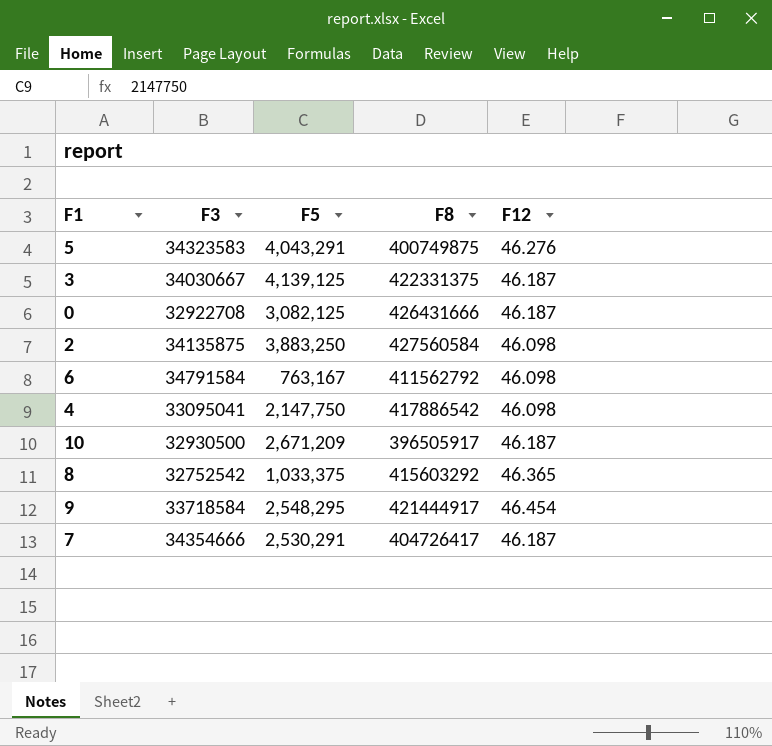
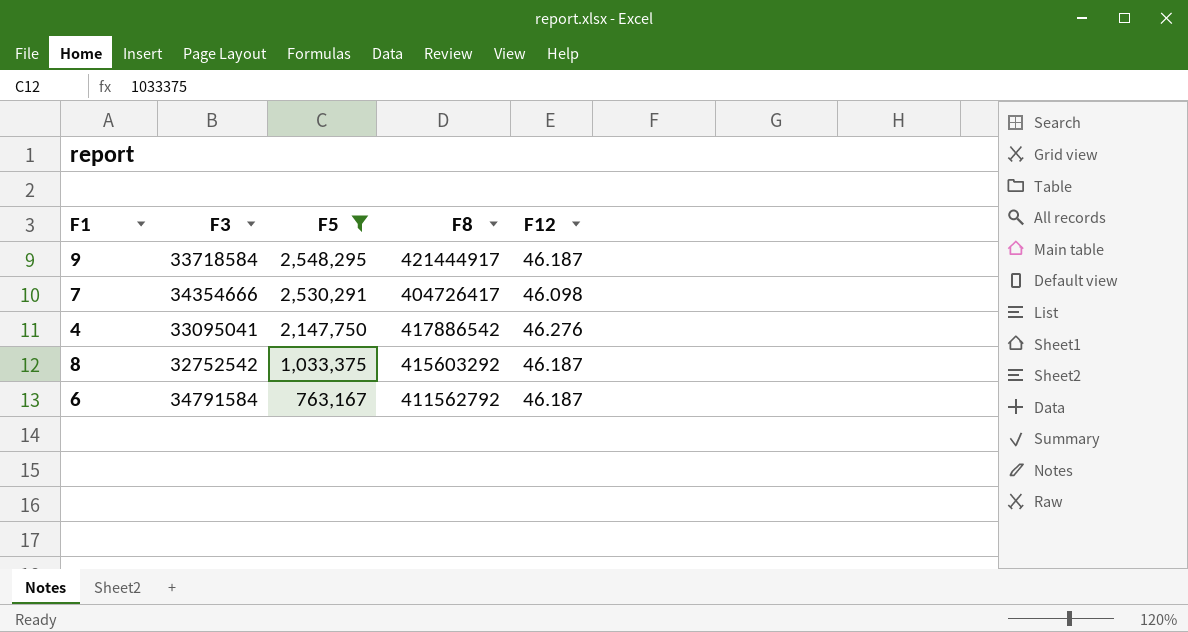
filter: none -> F5 <= 2,548,295
row order: none -> F5 descending
9 | F12: 46.454 -> 46.187
7 | F12: 46.187 -> 46.098
4 | F12: 46.098 -> 46.276
8 | F12: 46.365 -> 46.187
6 | F12: 46.098 -> 46.187

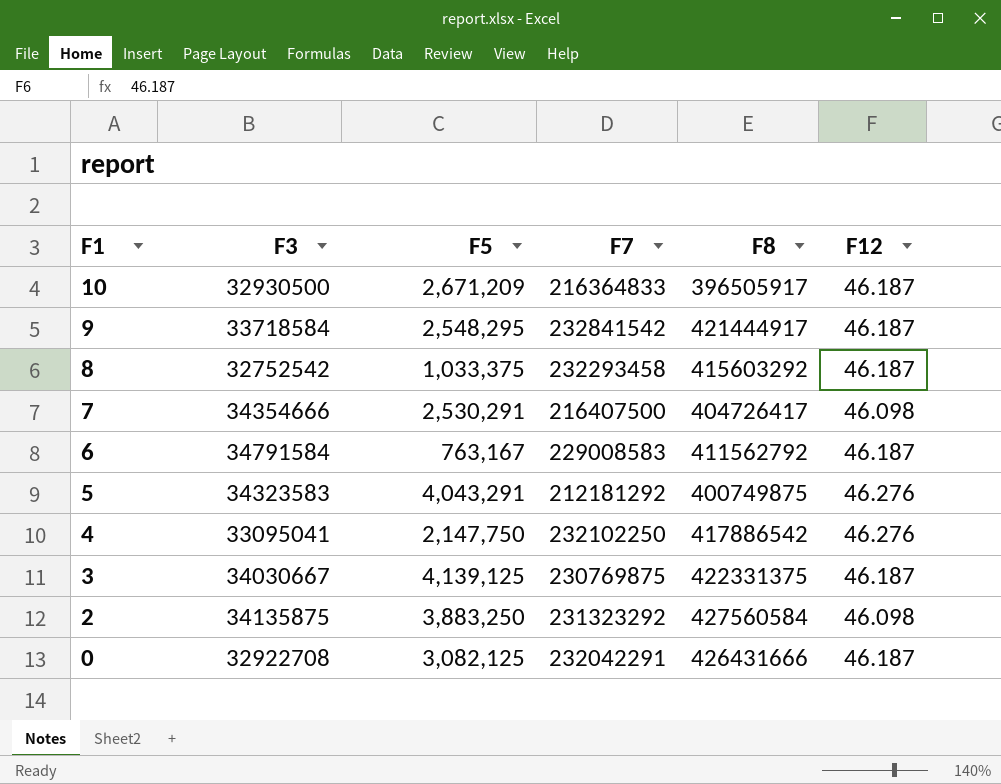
filter: F5 <= 2,548,295 -> none
row order: F5 descending -> F1 descending
column F7 | position: none -> 4

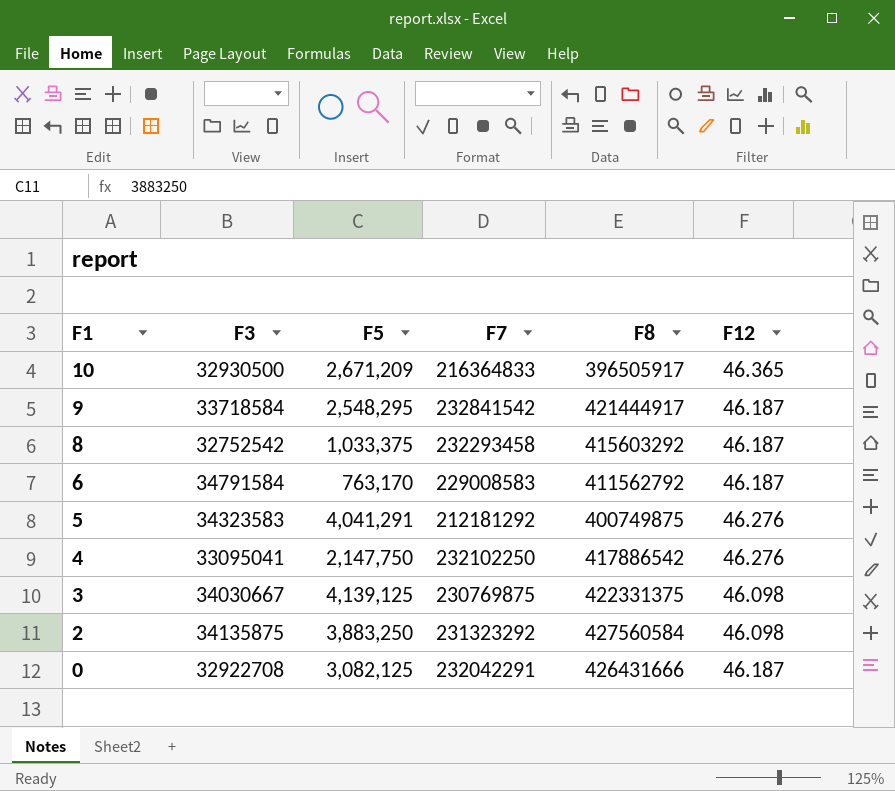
row 7: 34354666 | 2,530,291 | 216407500 | 404726417 | 46.098 -> none
10 | F12: 46.187 -> 46.365
6 | F5: 763,167 -> 763,170
5 | F5: 4,043,291 -> 4,041,291
3 | F12: 46.187 -> 46.098

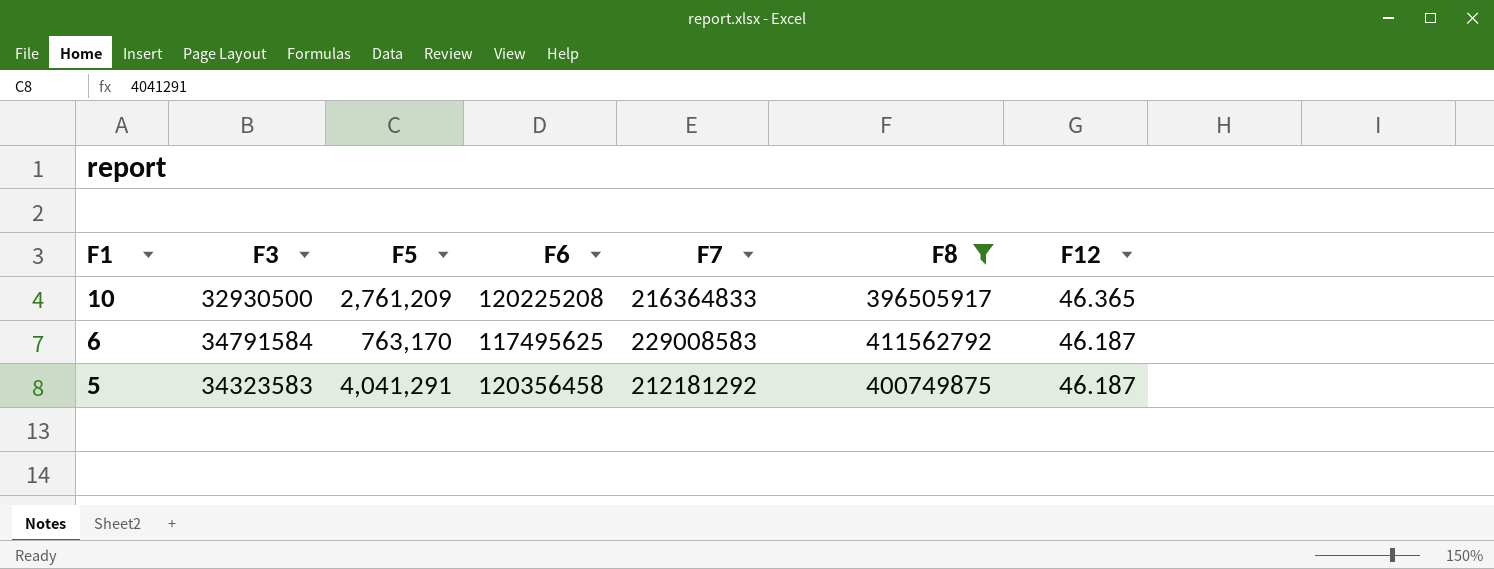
filter: none -> F8 <= 411562792
column F6 | position: none -> 4
10 | F5: 2,671,209 -> 2,761,209
5 | F12: 46.276 -> 46.187

